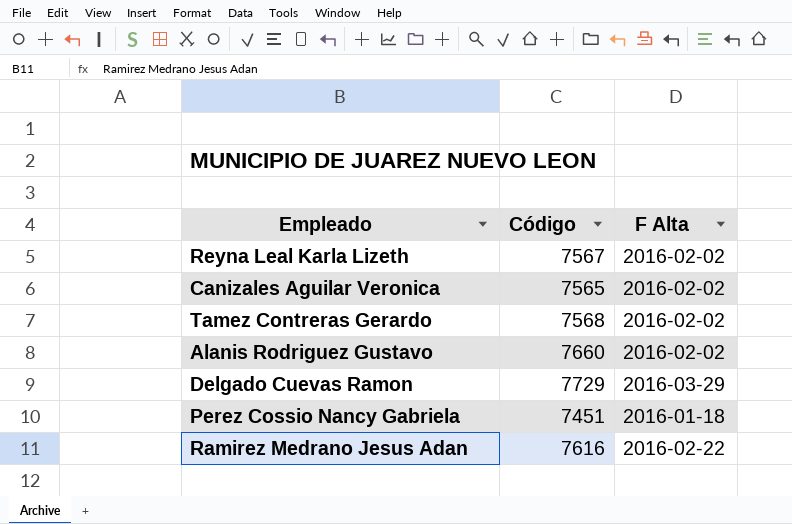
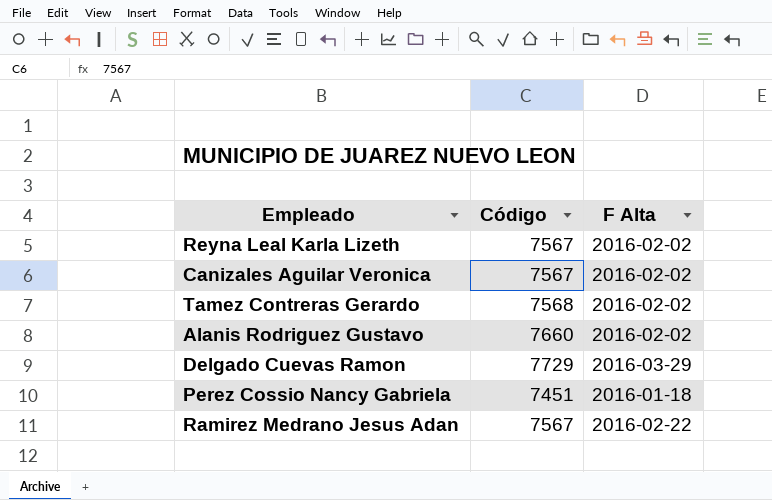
Canizales Aguilar Veronica | Código: 7565 -> 7567
Ramirez Medrano Jesus Adan | Código: 7616 -> 7567

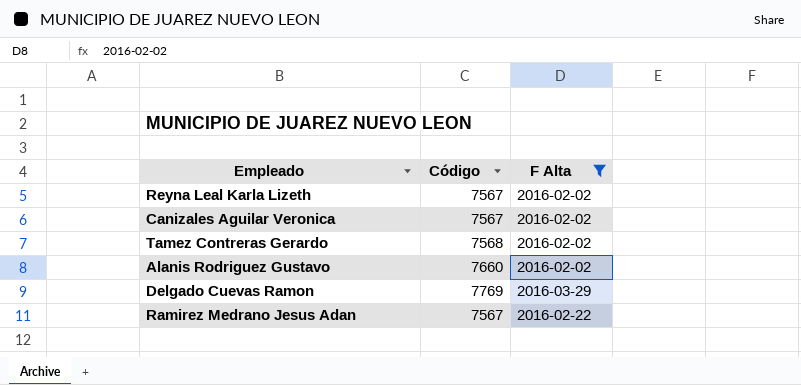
filter: none -> F Alta != 2016-01-18
Delgado Cuevas Ramon | Código: 7729 -> 7769

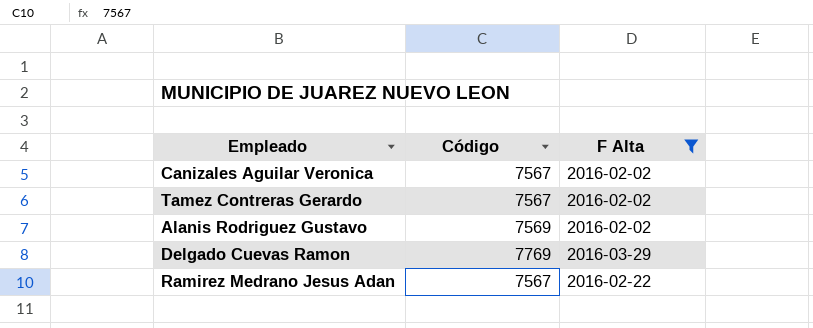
row Reyna Leal Karla Lizeth: 7567 | 2016-02-02 -> none
Tamez Contreras Gerardo | Código: 7568 -> 7567
Alanis Rodriguez Gustavo | Código: 7660 -> 7569

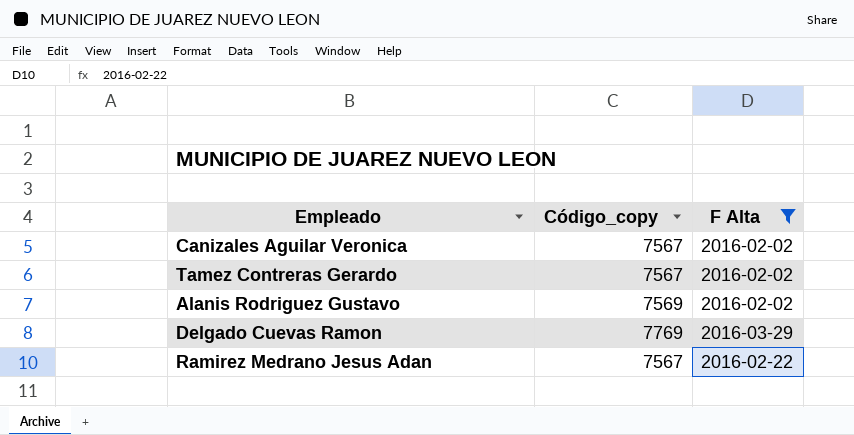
column name: Código -> Código_copy

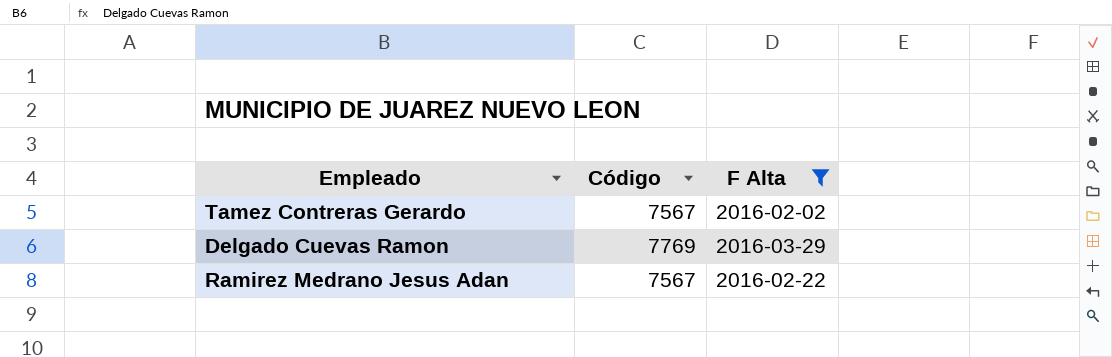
column name: Código_copy -> Código
row Canizales Aguilar Veronica: 7567 | 2016-02-02 -> none
row Alanis Rodriguez Gustavo: 7569 | 2016-02-02 -> none

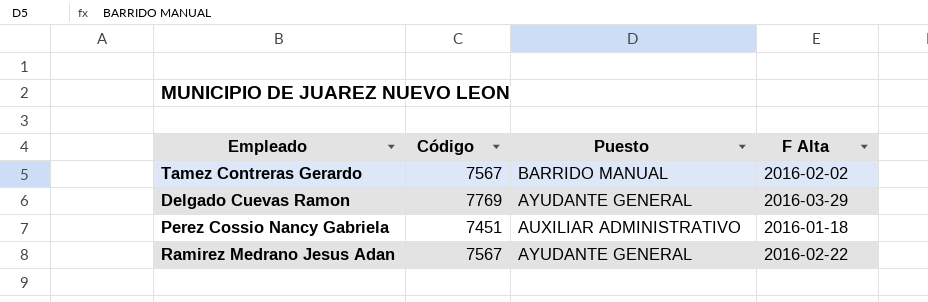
filter: F Alta != 2016-01-18 -> none
column Puesto | position: none -> 3

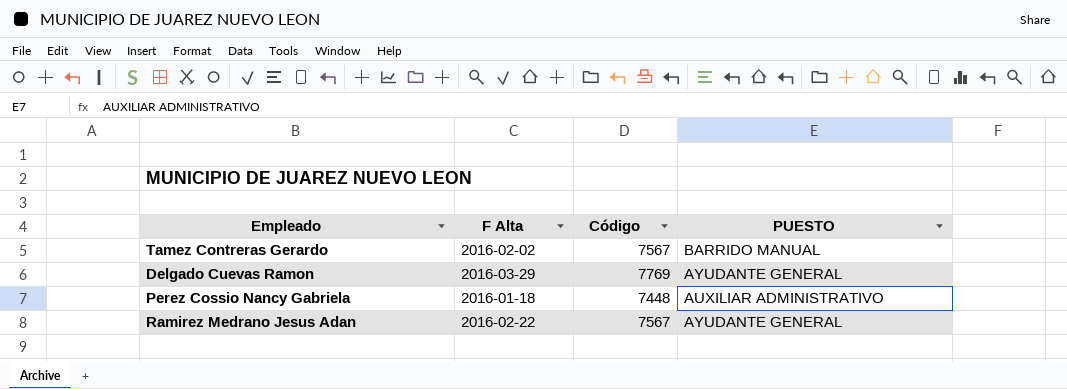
column F Alta | position: 4 -> 2
column name: Puesto -> PUESTO
Perez Cossio Nancy Gabriela | Código: 7451 -> 7448

